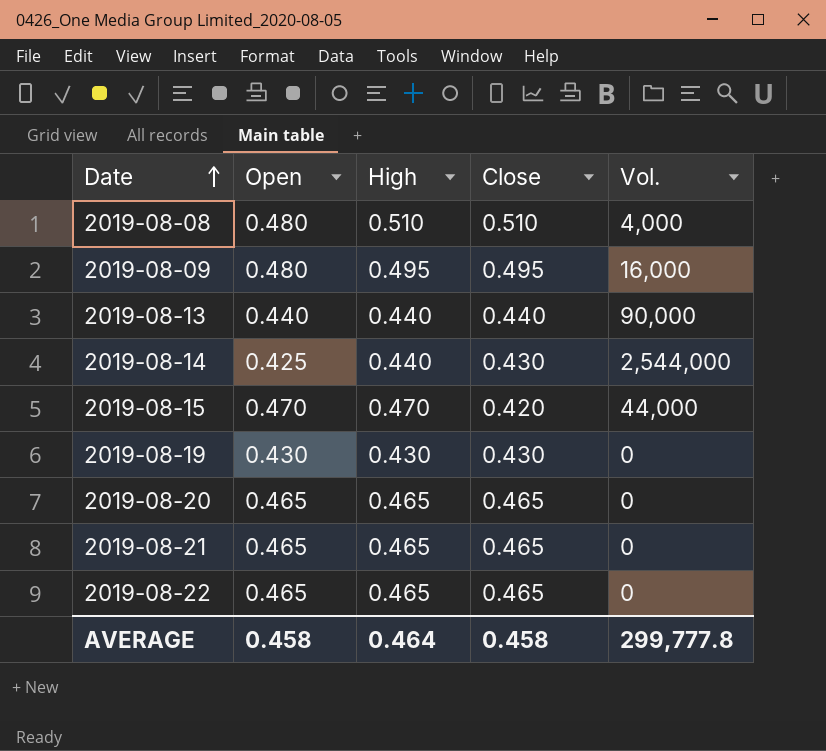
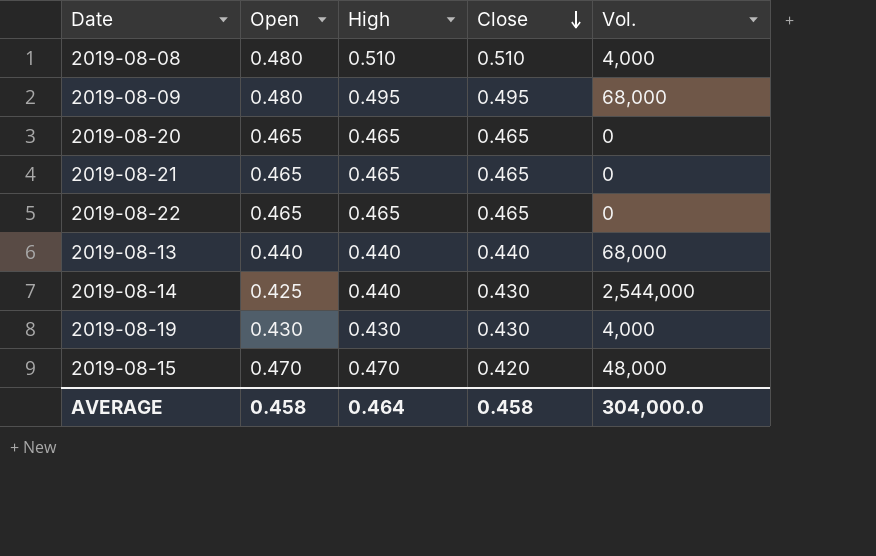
row order: Date ascending -> Close descending
2019-08-09 | Vol.: 16,000 -> 68,000
2019-08-13 | Vol.: 90,000 -> 68,000
2019-08-19 | Vol.: 0 -> 4,000
2019-08-15 | Vol.: 44,000 -> 48,000
AVERAGE | Vol.: 299,777.8 -> 304,000.0

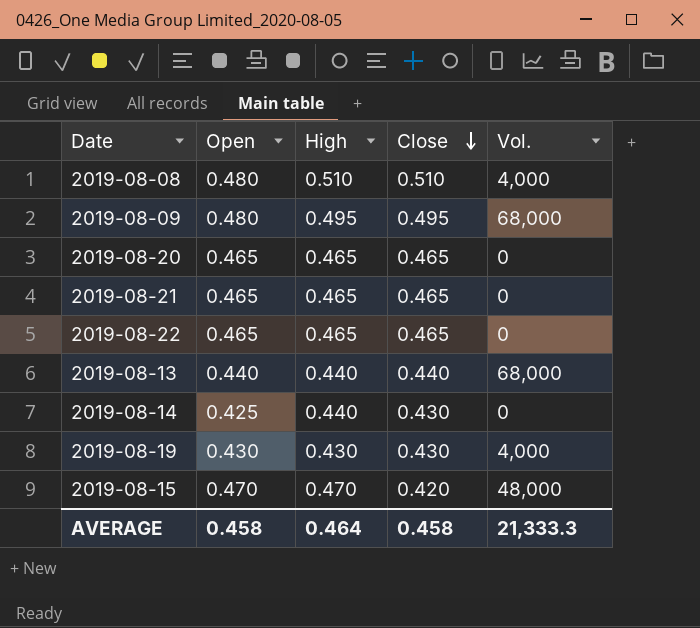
2019-08-14 | Vol.: 2,544,000 -> 0
AVERAGE | Vol.: 304,000.0 -> 21,333.3

